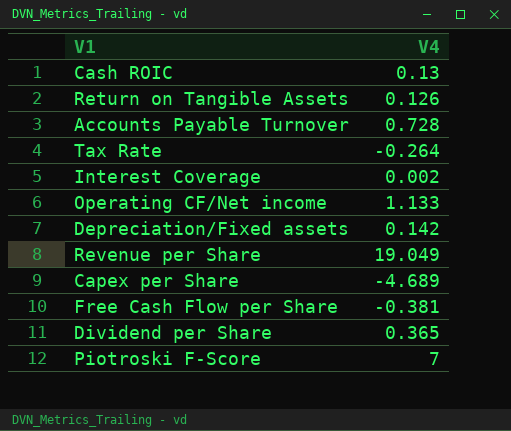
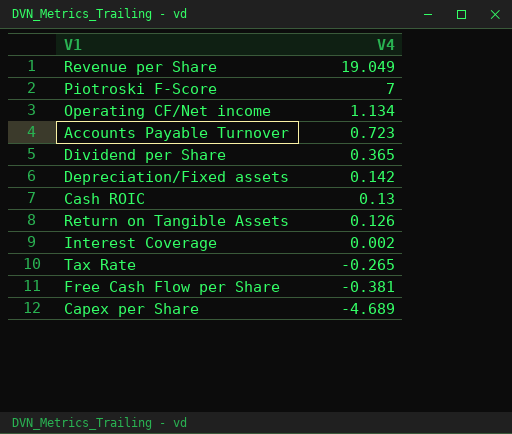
row order: none -> V4 descending
Operating CF/Net income | V4: 1.133 -> 1.134
Accounts Payable Turnover | V4: 0.728 -> 0.723
Tax Rate | V4: -0.264 -> -0.265

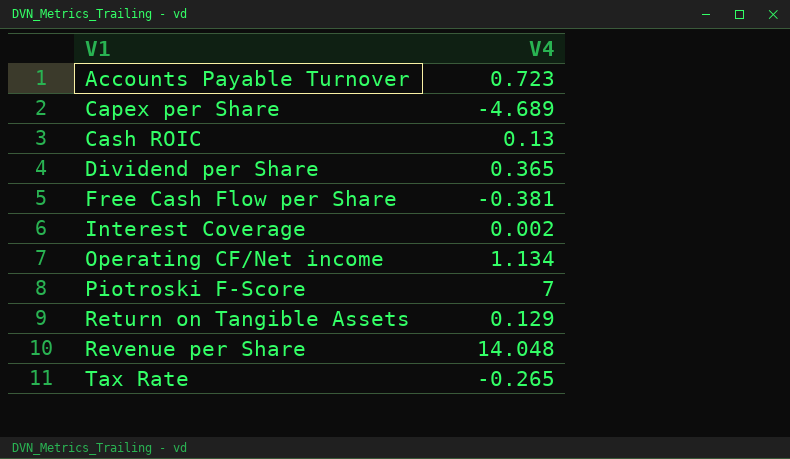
row order: V4 descending -> V1 ascending
row Depreciation/Fixed assets: 0.142 -> none
Return on Tangible Assets | V4: 0.126 -> 0.129
Revenue per Share | V4: 19.049 -> 14.048

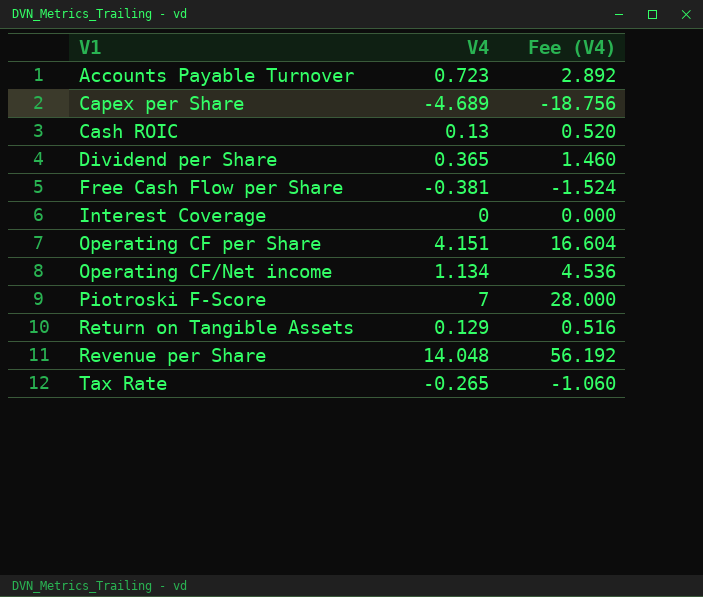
column Fee (V4) | formula: none -> [V4] * 4
Interest Coverage | V4: 0.002 -> 0
row Operating CF per Share: none -> 4.151 | 16.604

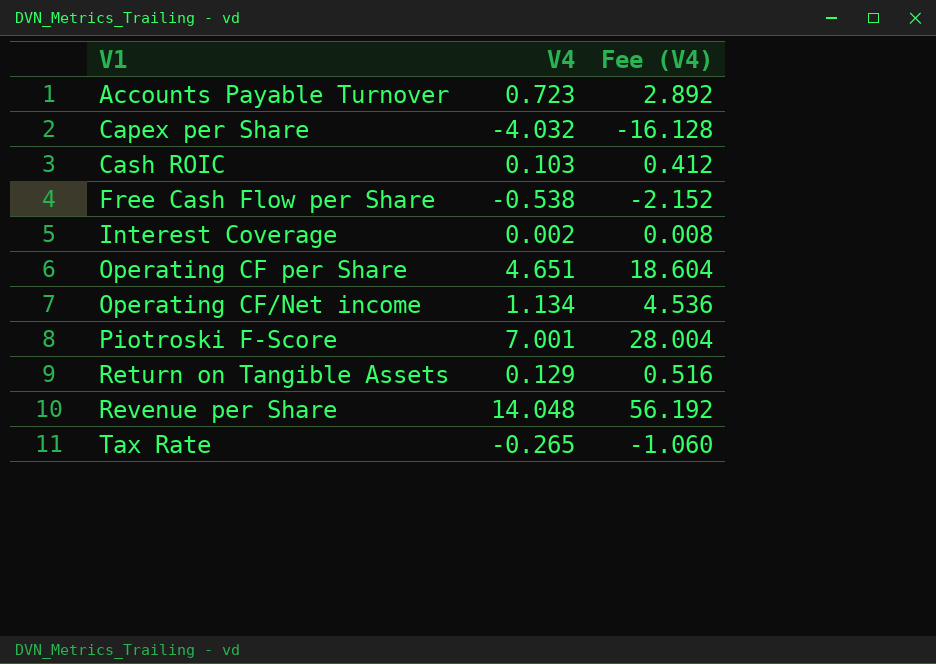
row Dividend per Share: 0.365 | 1.460 -> none
Capex per Share | V4: -4.689 -> -4.032
Capex per Share | Fee (V4): -18.756 -> -16.128
Cash ROIC | V4: 0.13 -> 0.103
Cash ROIC | Fee (V4): 0.520 -> 0.412
Free Cash Flow per Share | V4: -0.381 -> -0.538
Free Cash Flow per Share | Fee (V4): -1.524 -> -2.152
Interest Coverage | V4: 0 -> 0.002
Interest Coverage | Fee (V4): 0.000 -> 0.008
Operating CF per Share | V4: 4.151 -> 4.651
Operating CF per Share | Fee (V4): 16.604 -> 18.604
Piotroski F-Score | V4: 7 -> 7.001
Piotroski F-Score | Fee (V4): 28.000 -> 28.004

